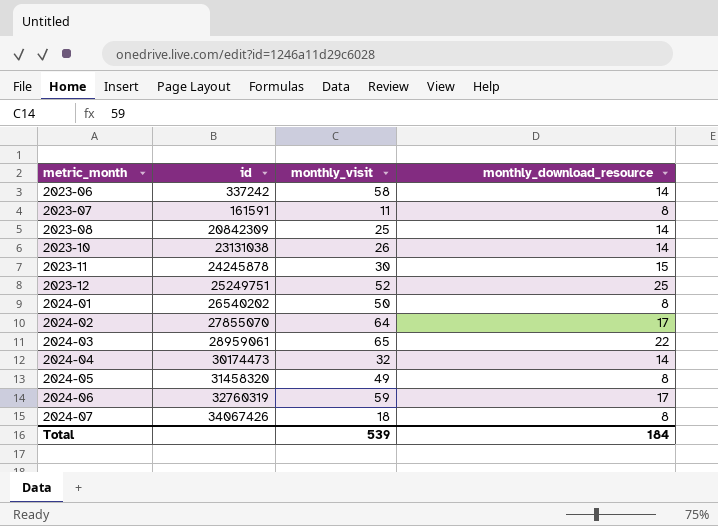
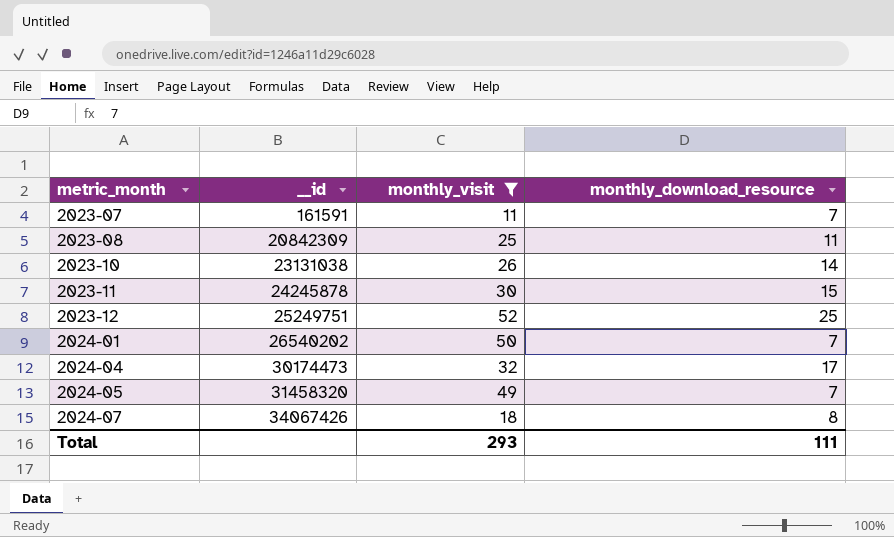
filter: none -> monthly_visit <= 52
column name: id -> __id
2023-07 | monthly_download_resource: 8 -> 7
2023-08 | monthly_download_resource: 14 -> 11
2024-01 | monthly_download_resource: 8 -> 7
2024-04 | monthly_download_resource: 14 -> 17
2024-05 | monthly_download_resource: 8 -> 7
Total | monthly_visit: 539 -> 293
Total | monthly_download_resource: 184 -> 111

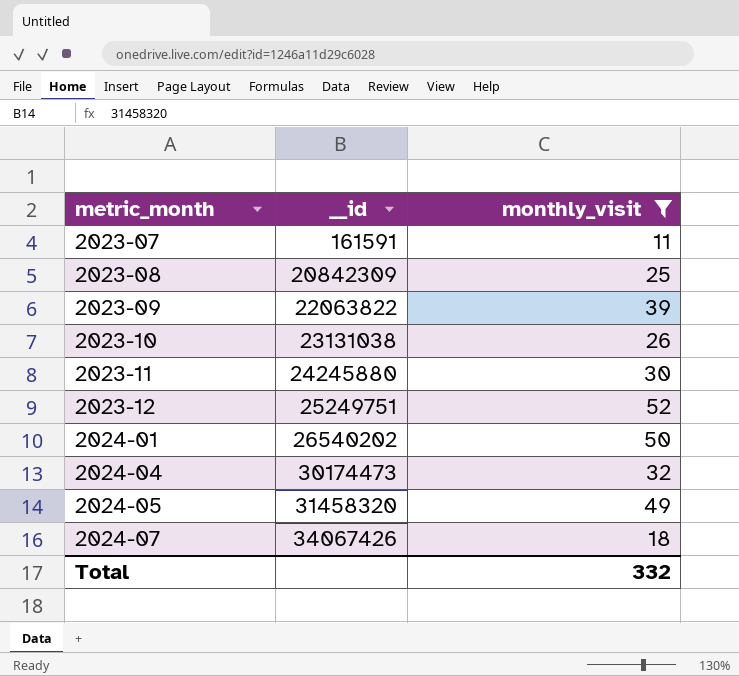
column monthly_download_resource | position: 4 -> none
row 2023-09: none -> 22063822 | 39
2023-11 | __id: 24245878 -> 24245880
Total | monthly_visit: 293 -> 332

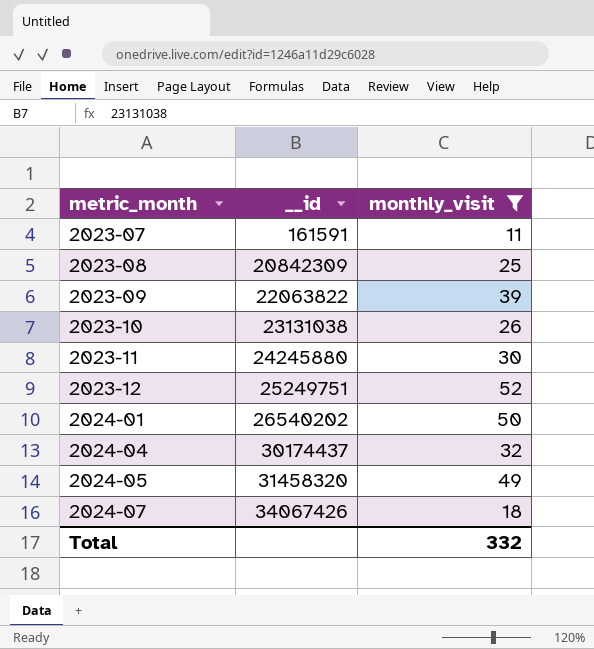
2024-04 | __id: 30174473 -> 30174437

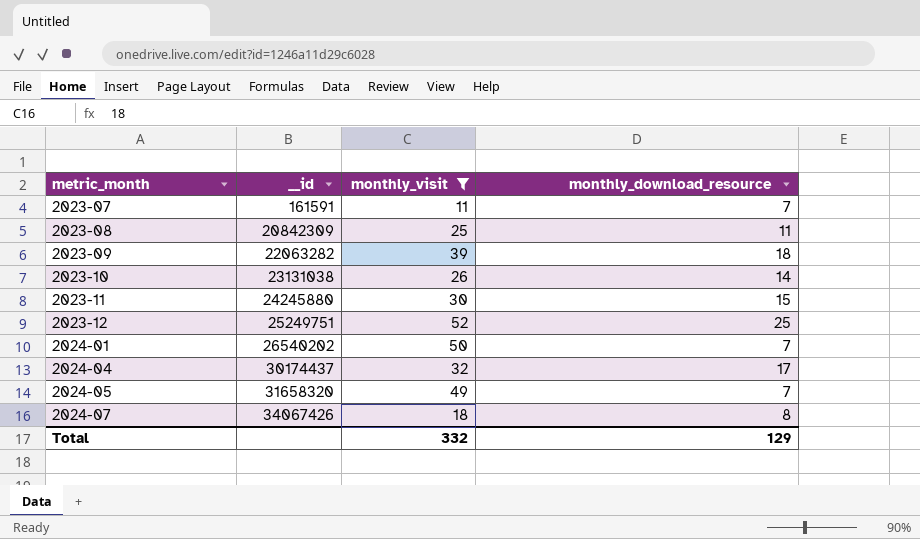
column monthly_download_resource | position: none -> 4
2023-09 | __id: 22063822 -> 22063282
2024-05 | __id: 31458320 -> 31658320

